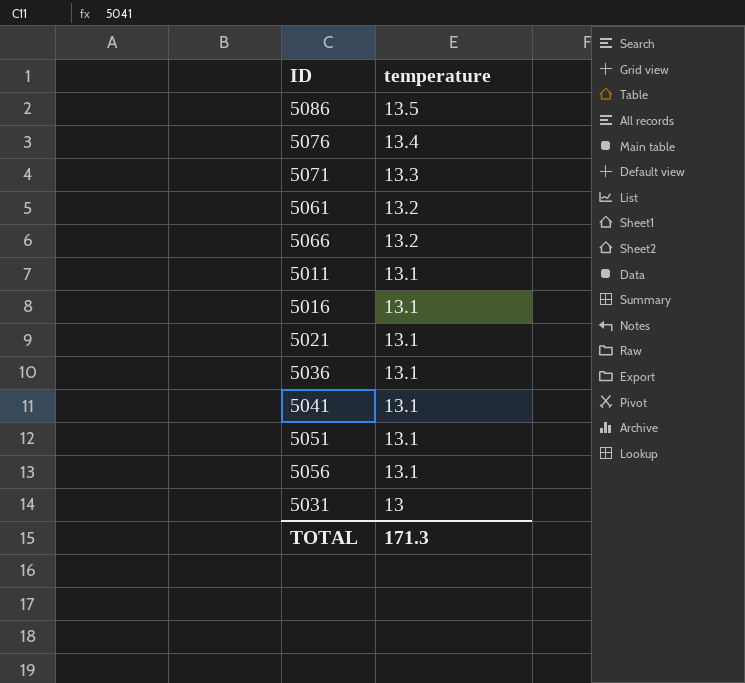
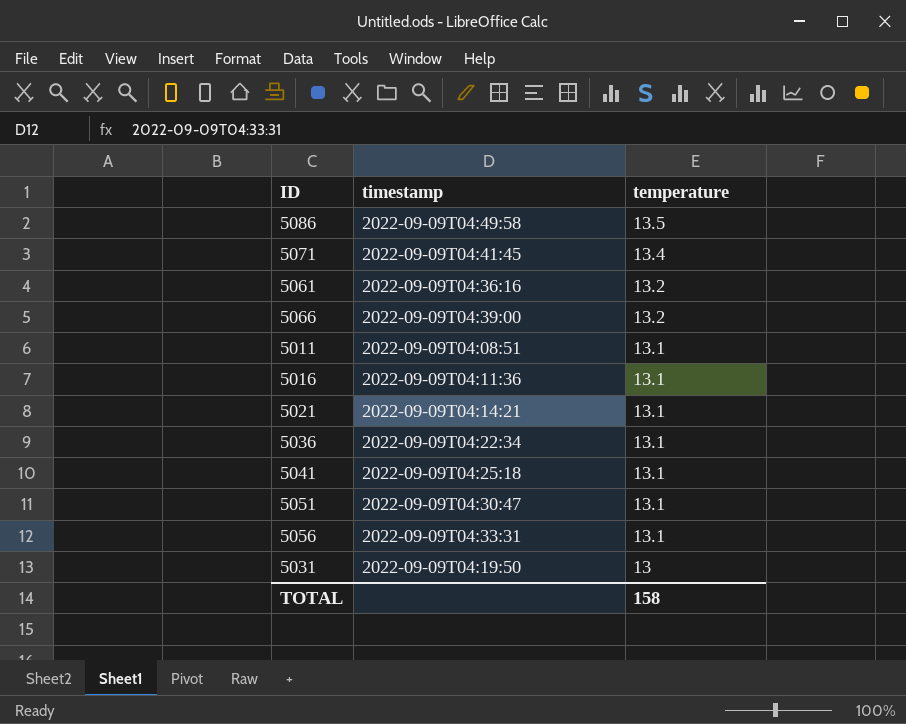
column timestamp | position: none -> 2
row 5076: 13.4 -> none
5071 | temperature: 13.3 -> 13.4
TOTAL | temperature: 171.3 -> 158

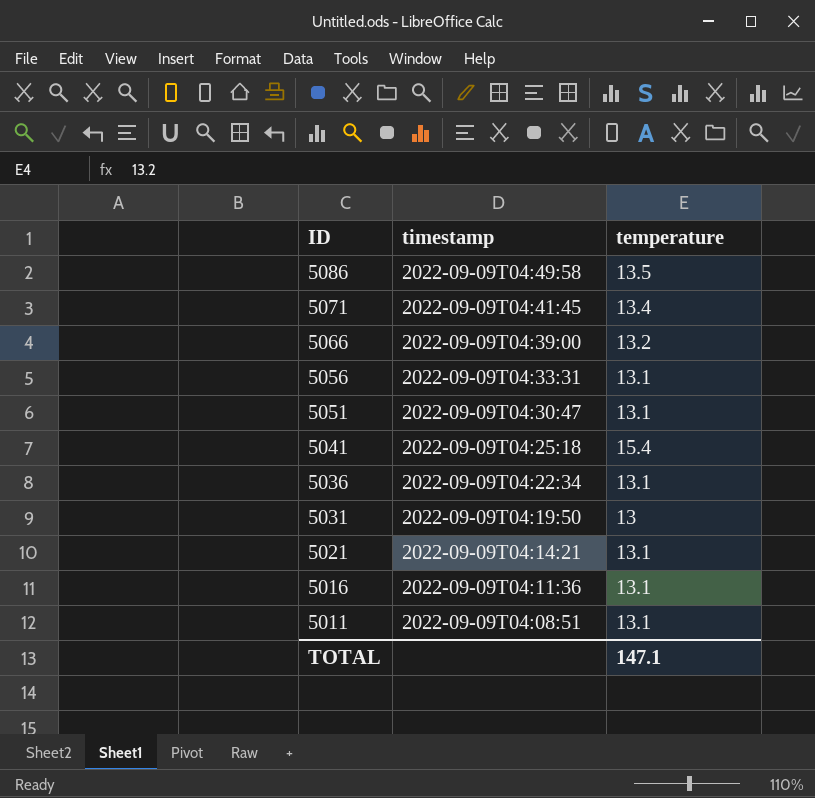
row order: temperature descending -> ID descending
row 5061: 2022-09-09T04:36:16 | 13.2 -> none
5041 | temperature: 13.1 -> 15.4
TOTAL | temperature: 158 -> 147.1

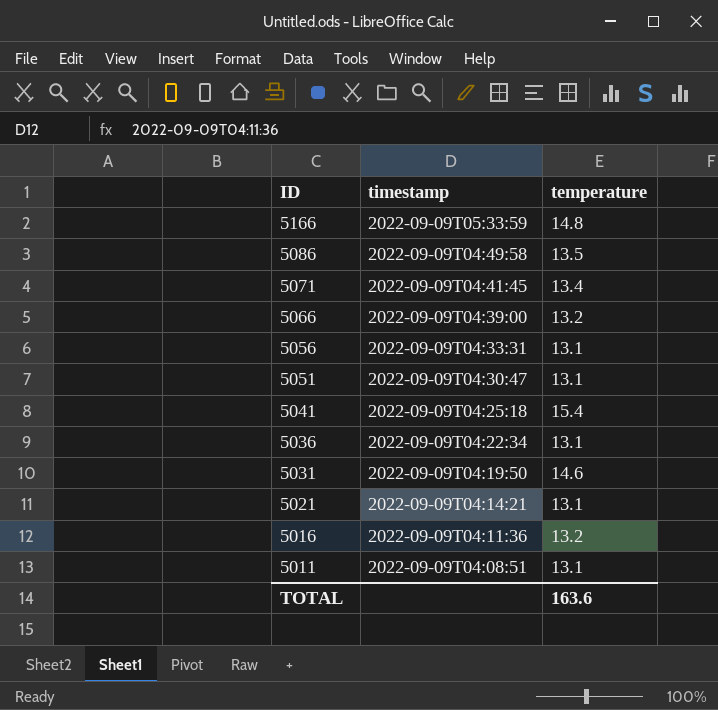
row 5166: none -> 2022-09-09T05:33:59 | 14.8
5031 | temperature: 13 -> 14.6
5016 | temperature: 13.1 -> 13.2
TOTAL | temperature: 147.1 -> 163.6

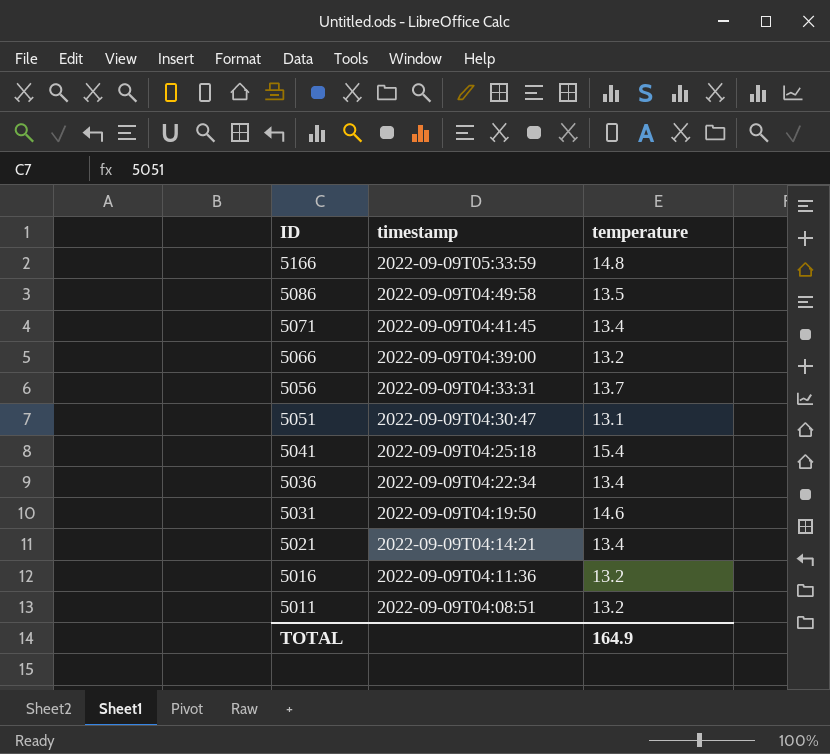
5056 | temperature: 13.1 -> 13.7
5036 | temperature: 13.1 -> 13.4
5021 | temperature: 13.1 -> 13.4
5011 | temperature: 13.1 -> 13.2
TOTAL | temperature: 163.6 -> 164.9

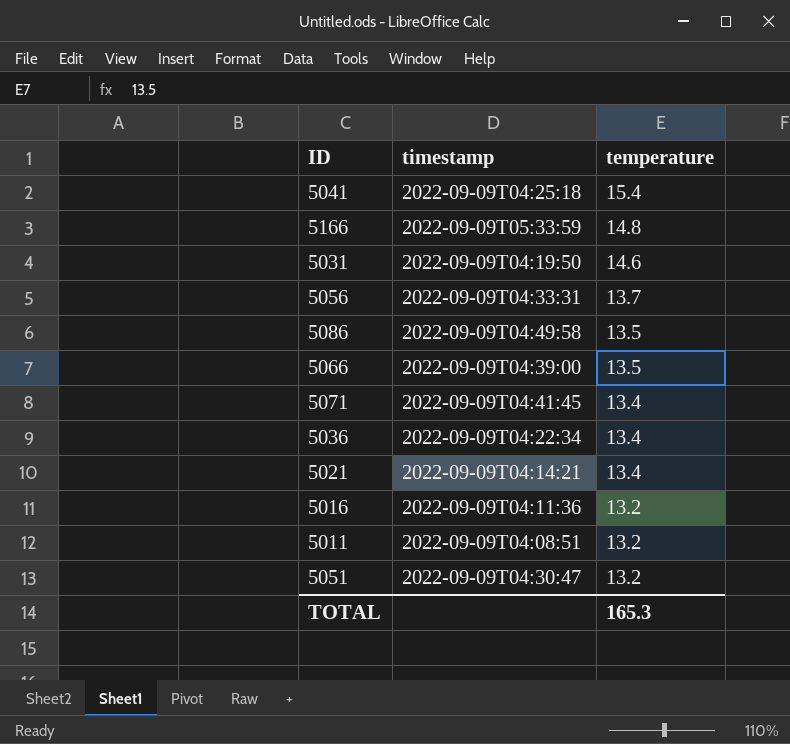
row order: ID descending -> temperature descending
5066 | temperature: 13.2 -> 13.5
5051 | temperature: 13.1 -> 13.2
TOTAL | temperature: 164.9 -> 165.3

